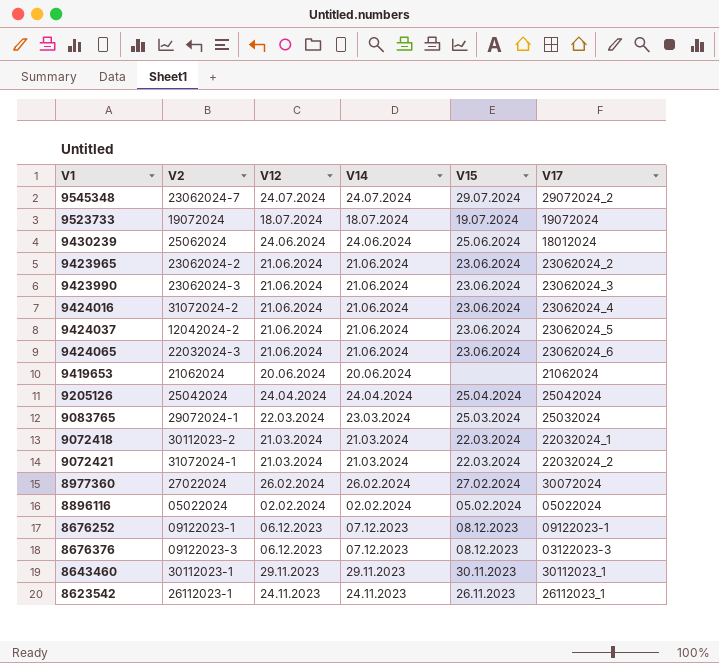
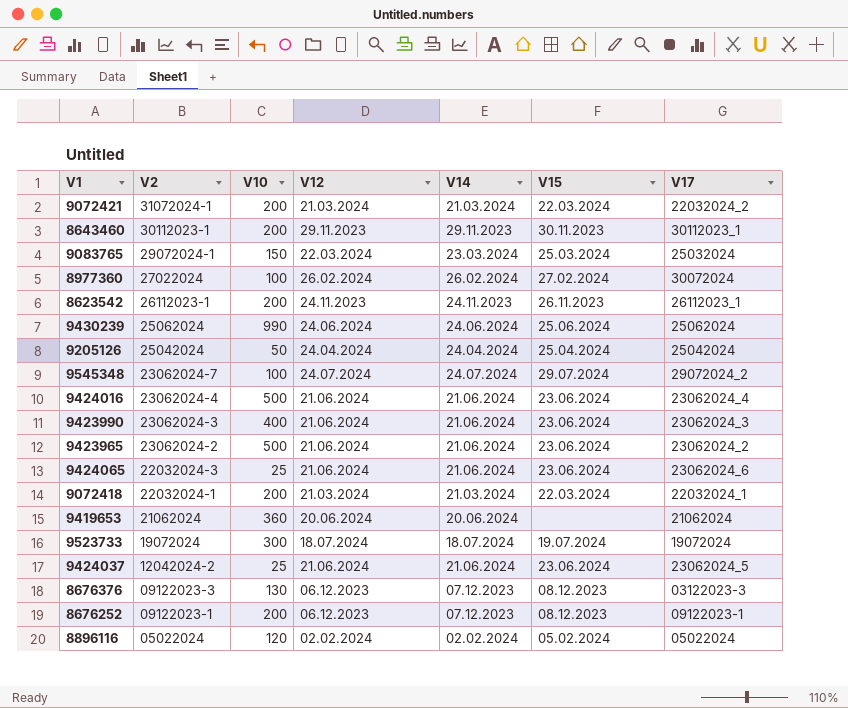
row order: V12 descending -> V2 descending
column V10 | position: none -> 3
9430239 | V17: 18012024 -> 25062024
9424016 | V2: 31072024-2 -> 23062024-4
9072418 | V2: 30112023-2 -> 22032024-1

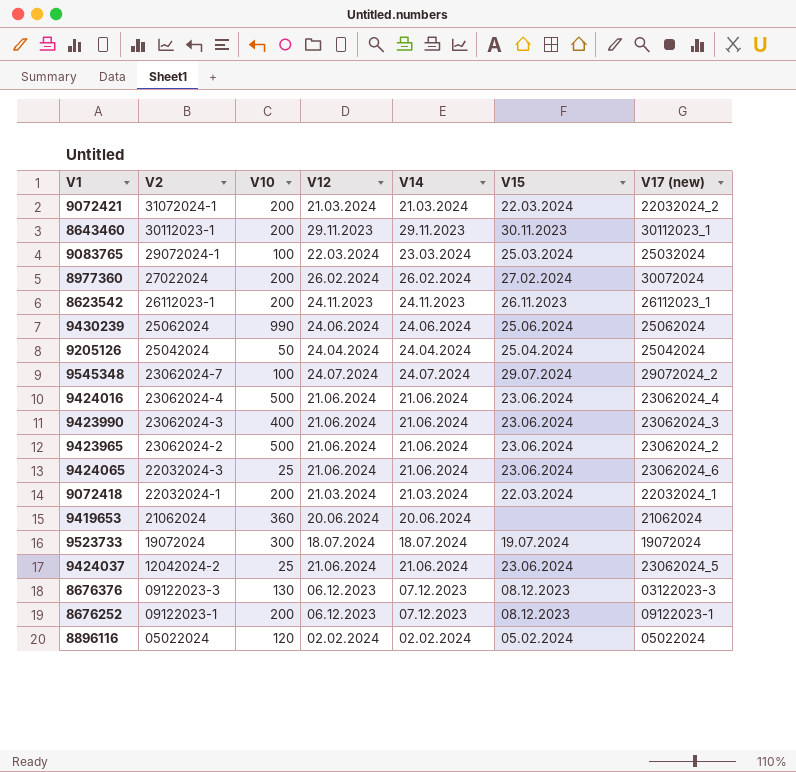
column name: V17 -> V17 (new)
9083765 | V10: 150 -> 100
8977360 | V10: 100 -> 200

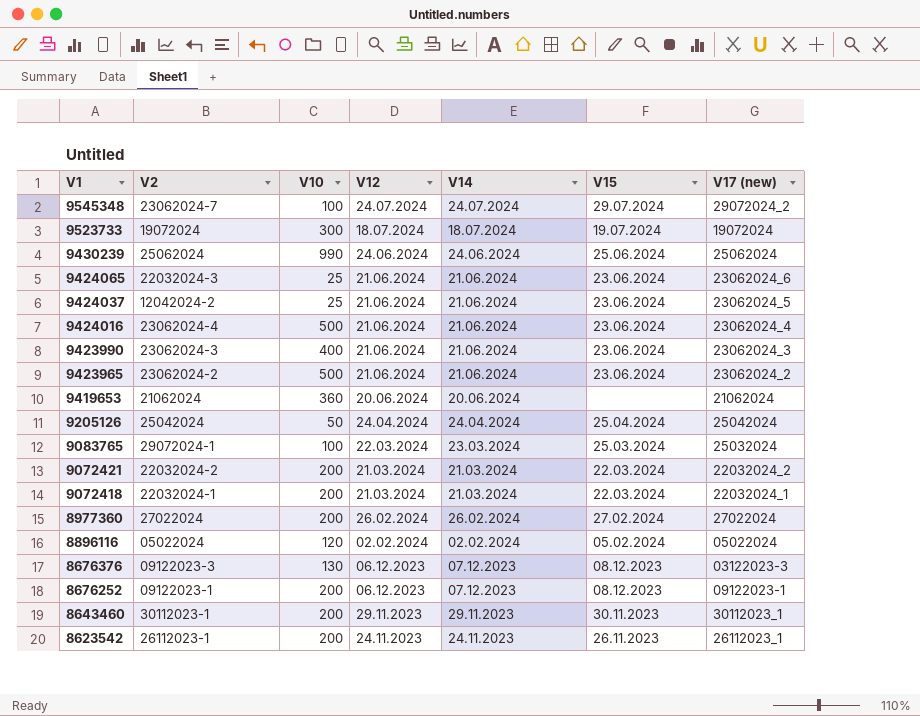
row order: V2 descending -> V1 descending
9072421 | V2: 31072024-1 -> 22032024-2
8977360 | V17 (new): 30072024 -> 27022024

